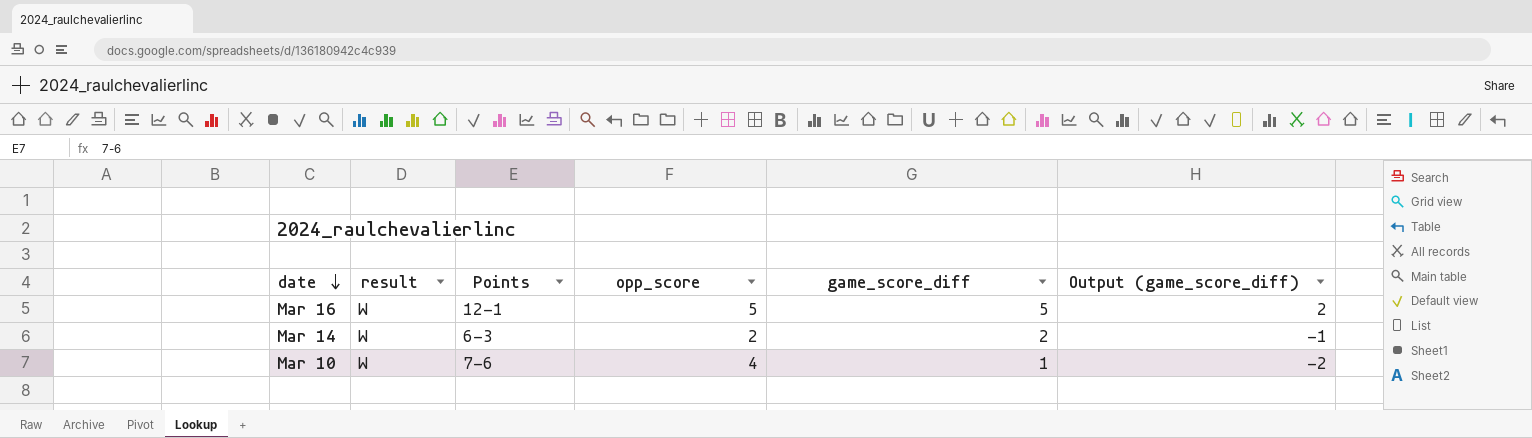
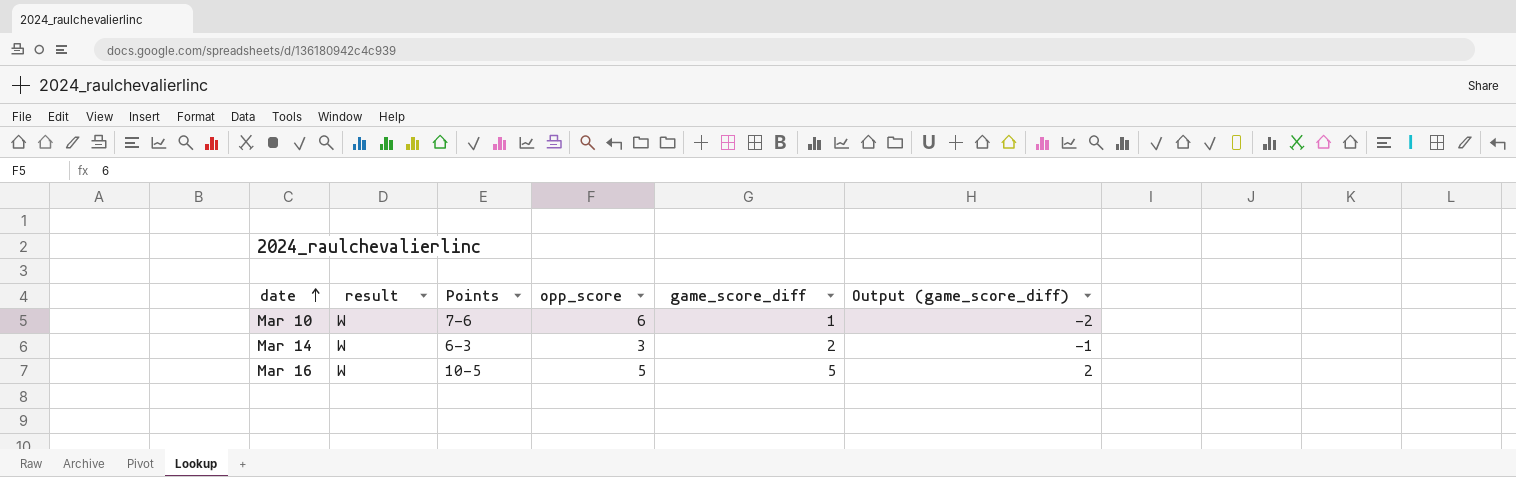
row order: date descending -> date ascending
Mar 10 | opp_score: 4 -> 6
Mar 14 | opp_score: 2 -> 3
Mar 16 | Points: 12-1 -> 10-5

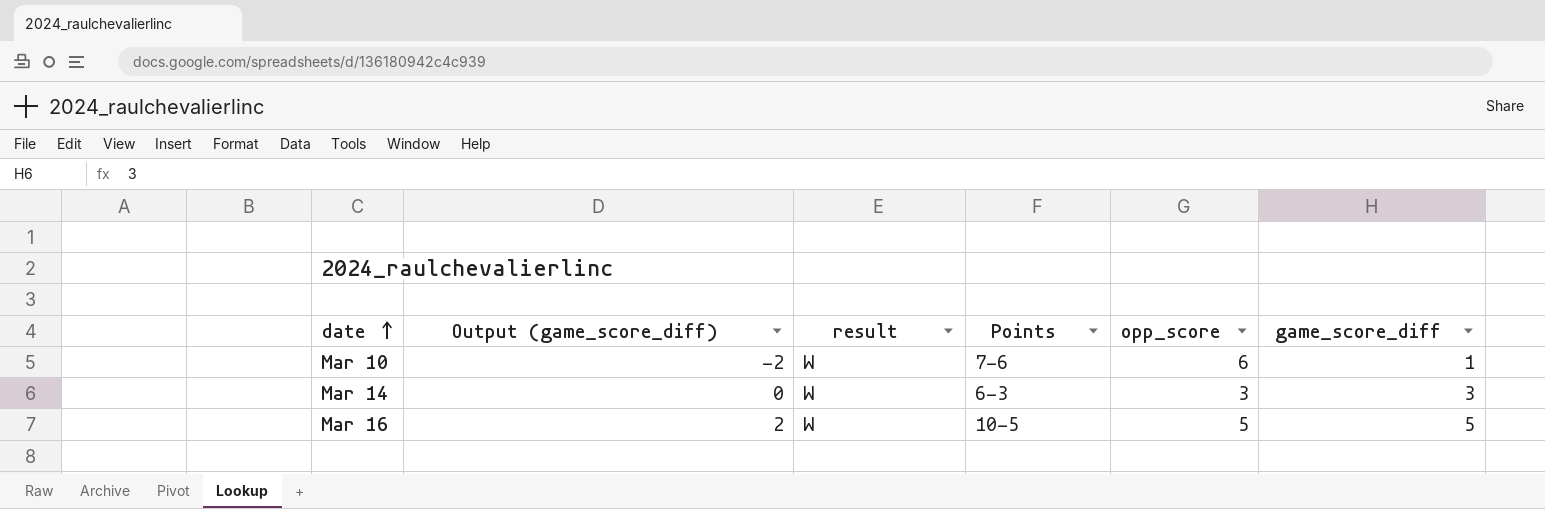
column Output (game_score_diff) | position: 6 -> 2
Mar 14 | Output (game_score_diff): -1 -> 0
Mar 14 | game_score_diff: 2 -> 3

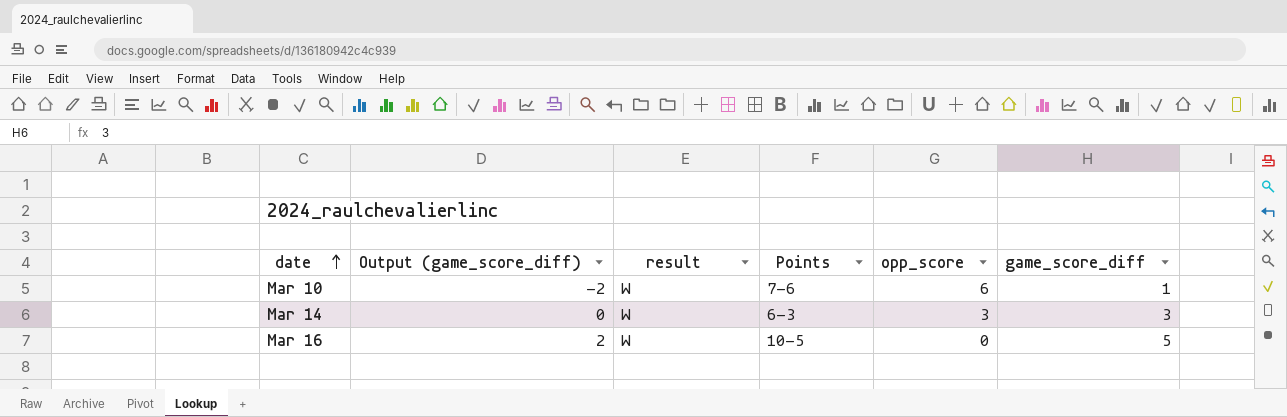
Mar 16 | opp_score: 5 -> 0

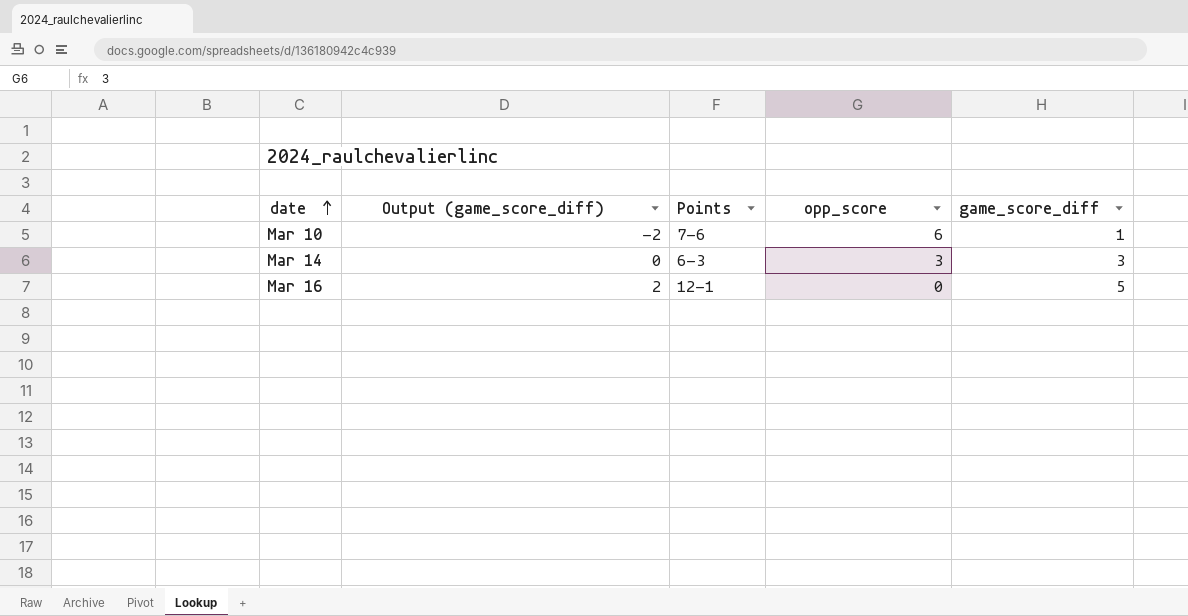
column result | position: 3 -> none
Mar 16 | Points: 10-5 -> 12-1

